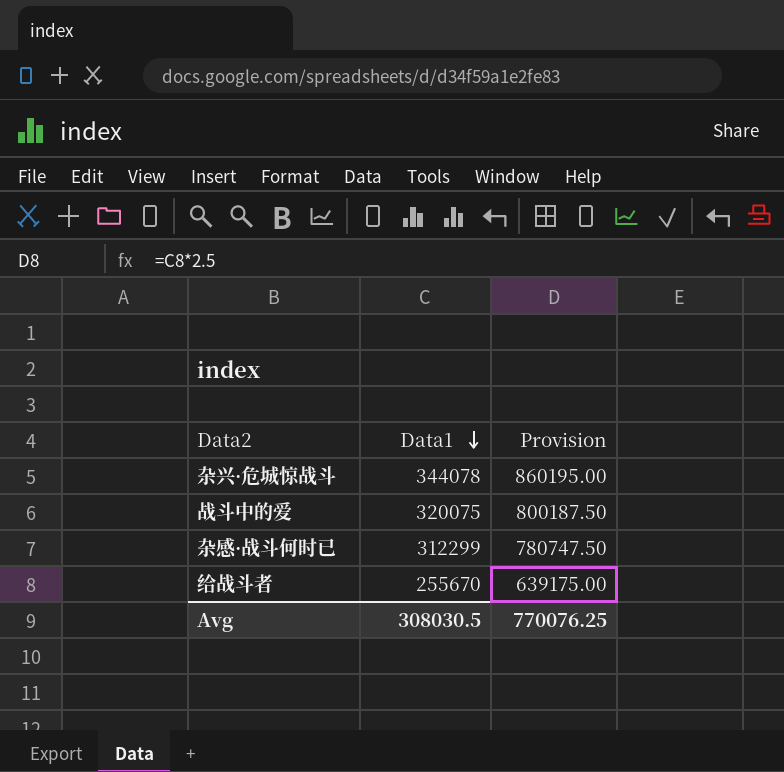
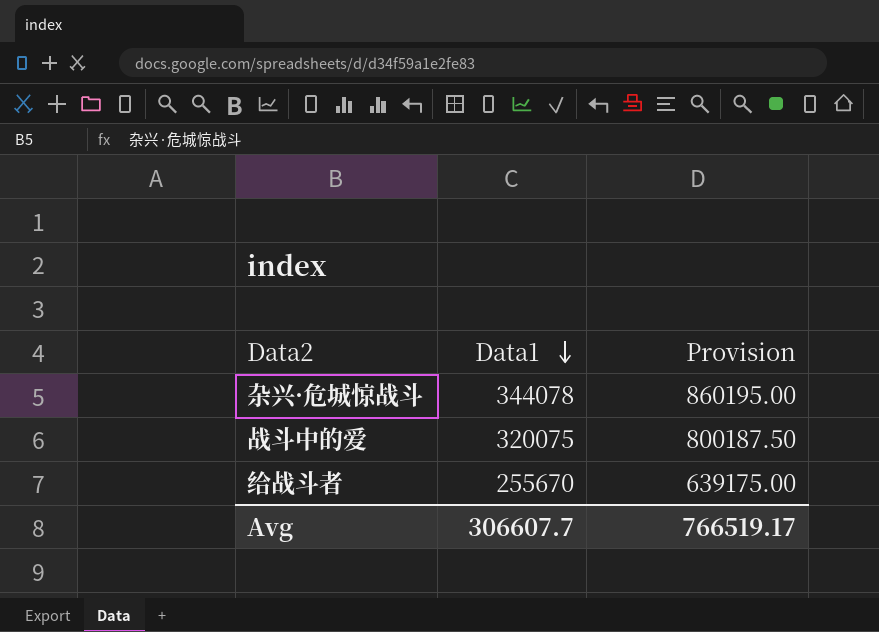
row 杂感·战斗何时已: 312299 | 780747.50 -> none
Avg | Data1: 308030.5 -> 306607.7
Avg | Provision: 770076.25 -> 766519.17

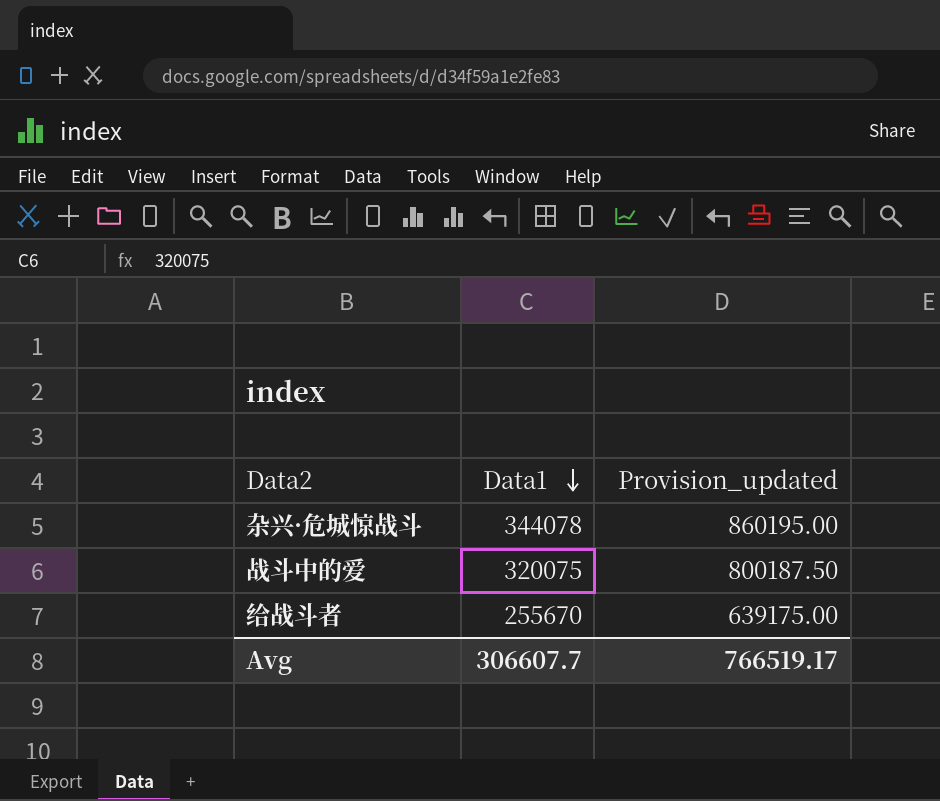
column name: Provision -> Provision_updated

